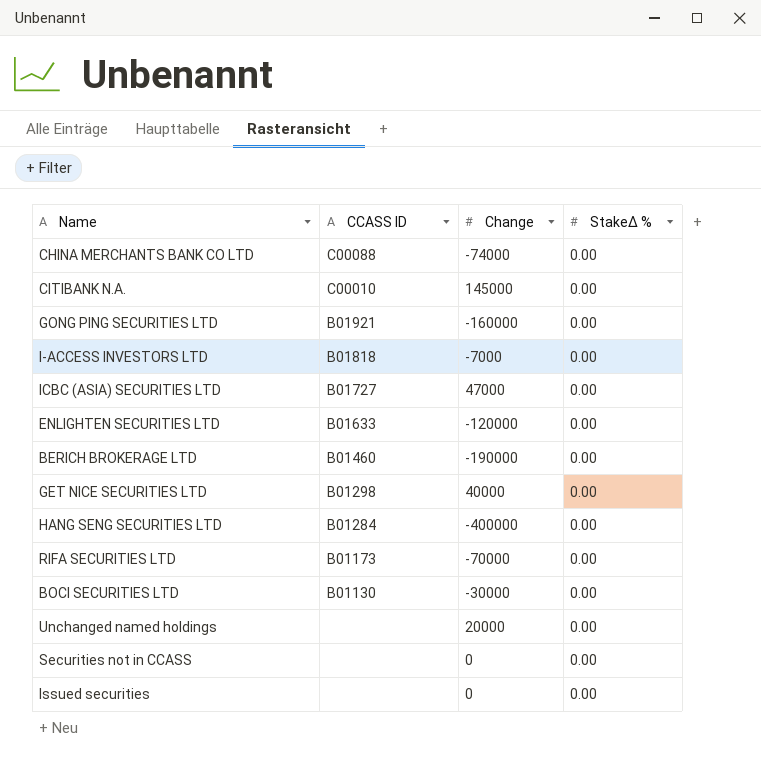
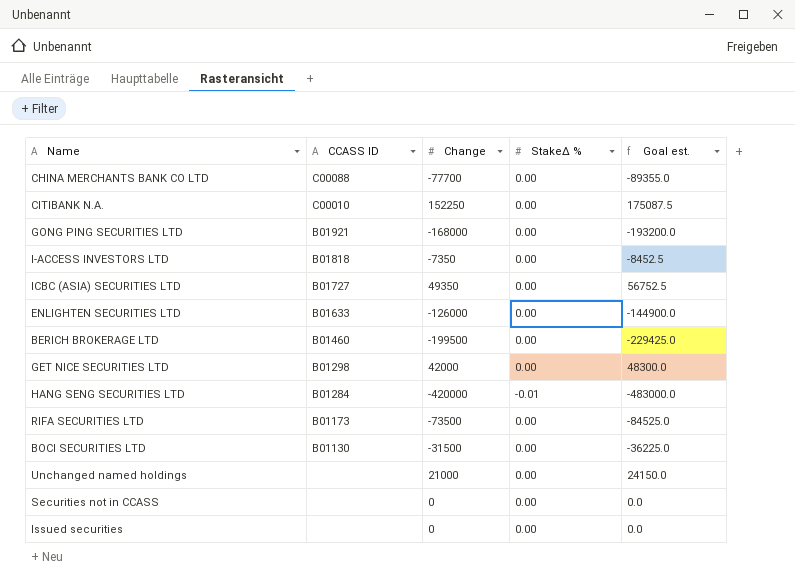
column Goal est. | formula: none -> [Change] * 1.15
CHINA MERCHANTS BANK CO LTD | Change: -74000 -> -77700
CITIBANK N.A. | Change: 145000 -> 152250
GONG PING SECURITIES LTD | Change: -160000 -> -168000
I-ACCESS INVESTORS LTD | Change: -7000 -> -7350
ICBC (ASIA) SECURITIES LTD | Change: 47000 -> 49350
ENLIGHTEN SECURITIES LTD | Change: -120000 -> -126000
BERICH BROKERAGE LTD | Change: -190000 -> -199500
GET NICE SECURITIES LTD | Change: 40000 -> 42000
HANG SENG SECURITIES LTD | Change: -400000 -> -420000
HANG SENG SECURITIES LTD | StakeΔ %: 0.00 -> -0.01
RIFA SECURITIES LTD | Change: -70000 -> -73500
BOCI SECURITIES LTD | Change: -30000 -> -31500
Unchanged named holdings | Change: 20000 -> 21000

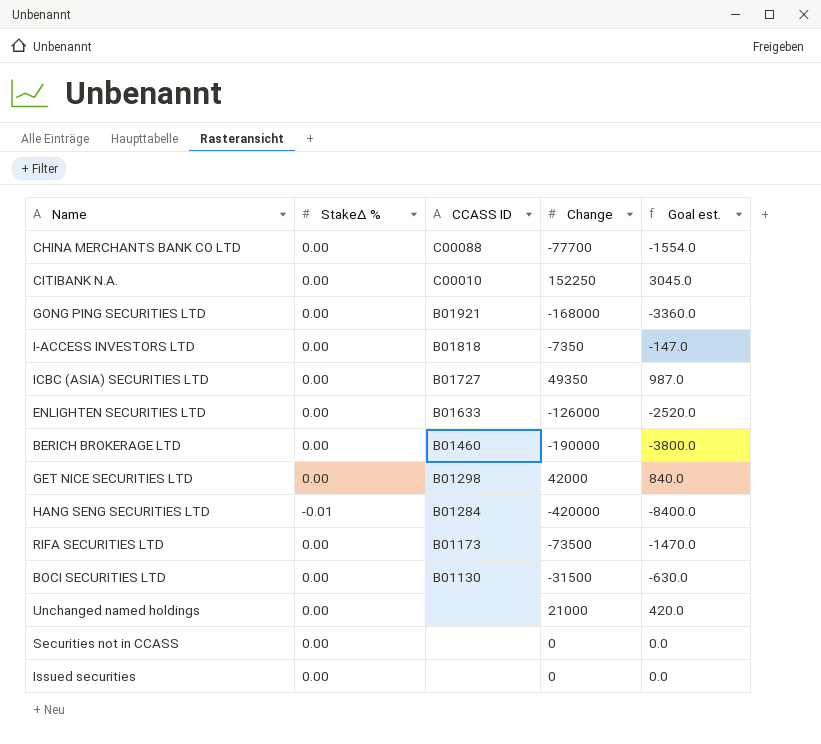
column StakeΔ % | position: 4 -> 2
column Goal est. | formula: [Change] * 1.15 -> [Change] * 0.02
BERICH BROKERAGE LTD | Change: -199500 -> -190000

